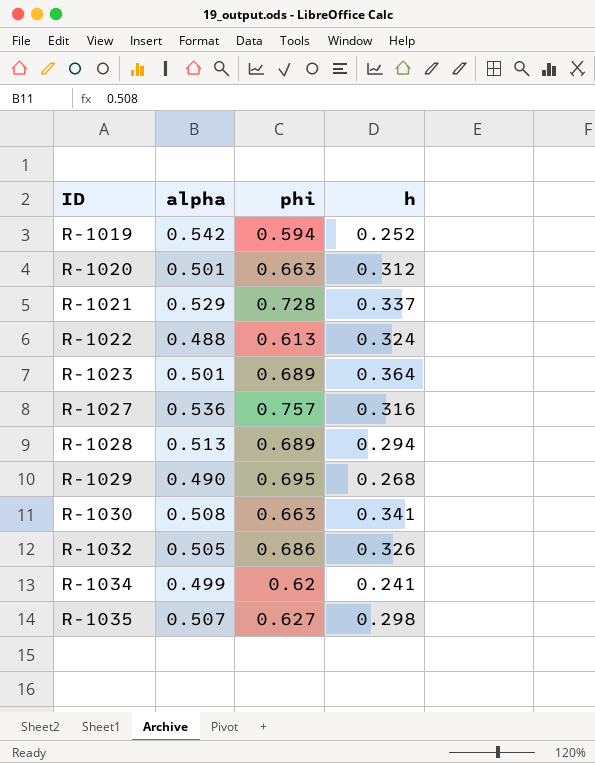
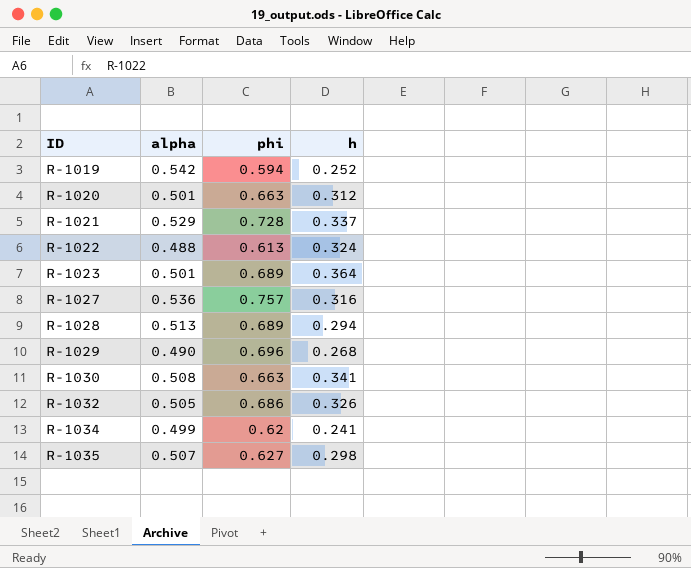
R-1029 | phi: 0.695 -> 0.696

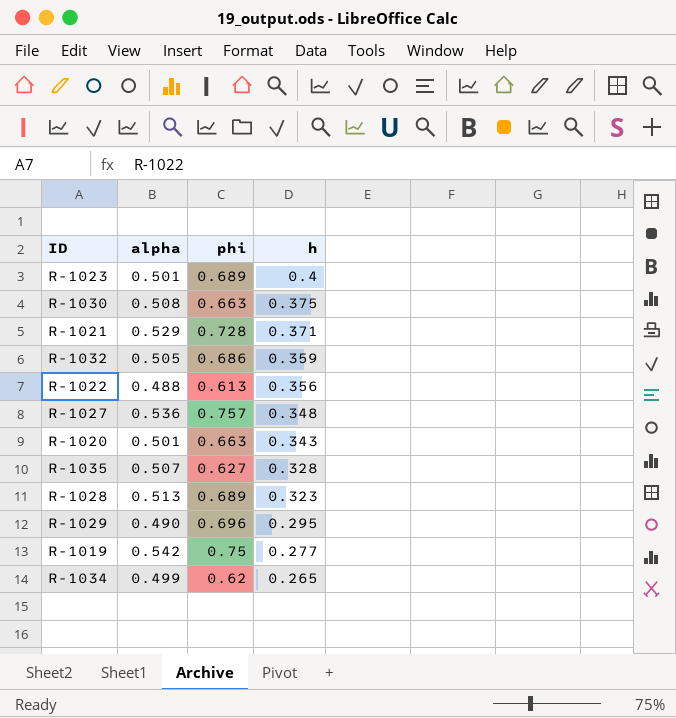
row order: ID ascending -> h descending
R-1023 | h: 0.364 -> 0.4
R-1030 | h: 0.341 -> 0.375
R-1021 | h: 0.337 -> 0.371
R-1032 | h: 0.326 -> 0.359
R-1022 | h: 0.324 -> 0.356
R-1027 | h: 0.316 -> 0.348
R-1020 | h: 0.312 -> 0.343
R-1035 | h: 0.298 -> 0.328
R-1028 | h: 0.294 -> 0.323
R-1029 | h: 0.268 -> 0.295
R-1019 | phi: 0.594 -> 0.75
R-1019 | h: 0.252 -> 0.277
R-1034 | h: 0.241 -> 0.265

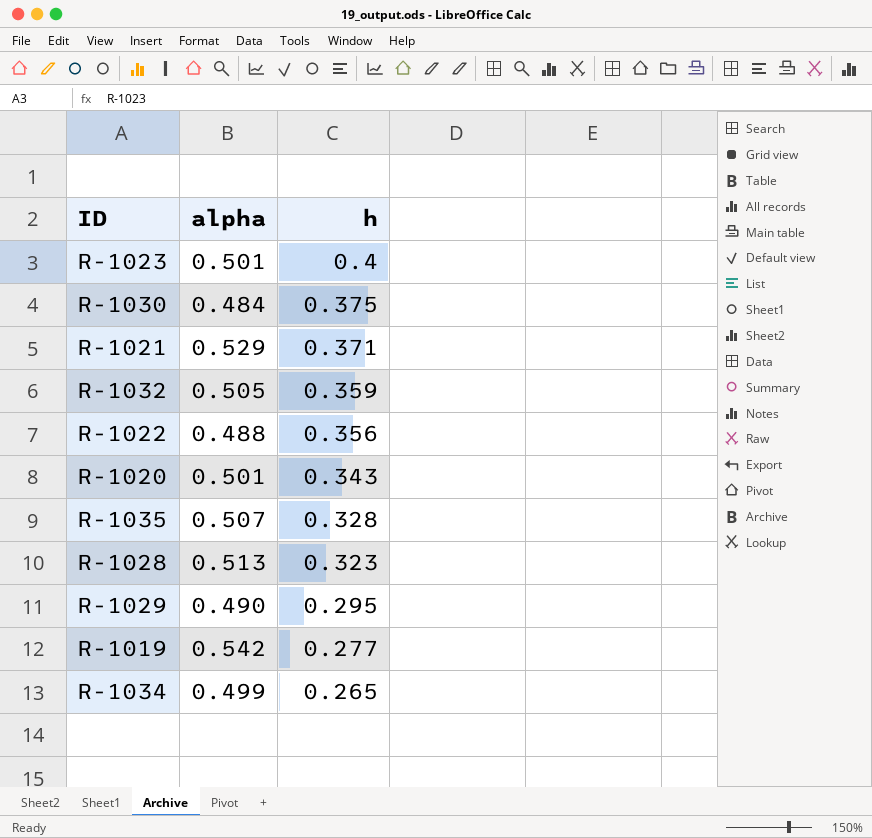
column phi | position: 3 -> none
row R-1027: 0.536 | 0.757 | 0.348 -> none
R-1030 | alpha: 0.508 -> 0.484

